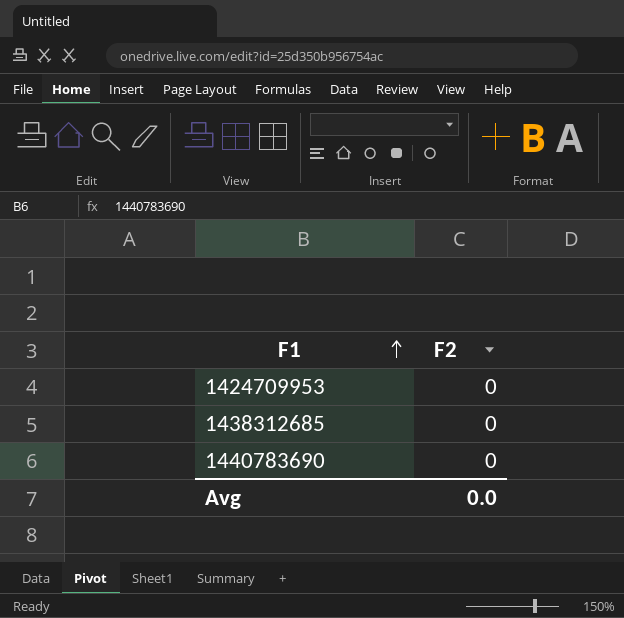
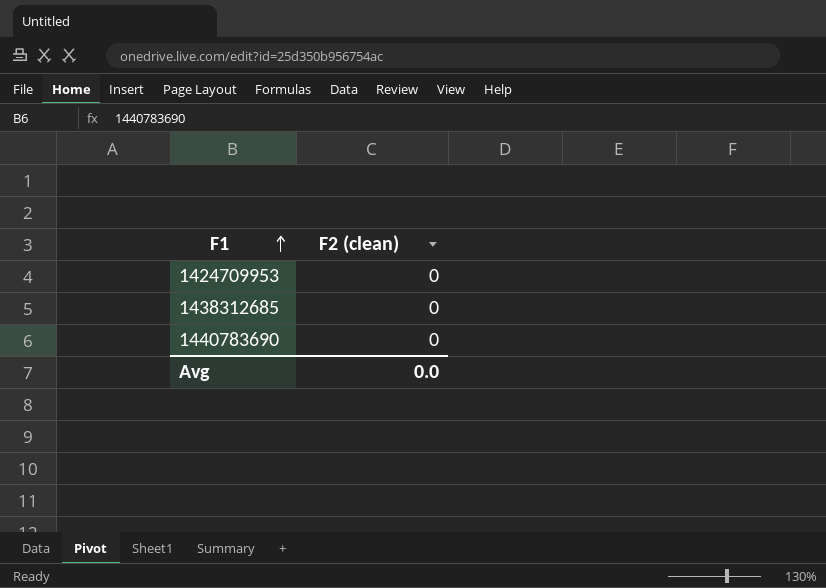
column name: F2 -> F2 (clean)

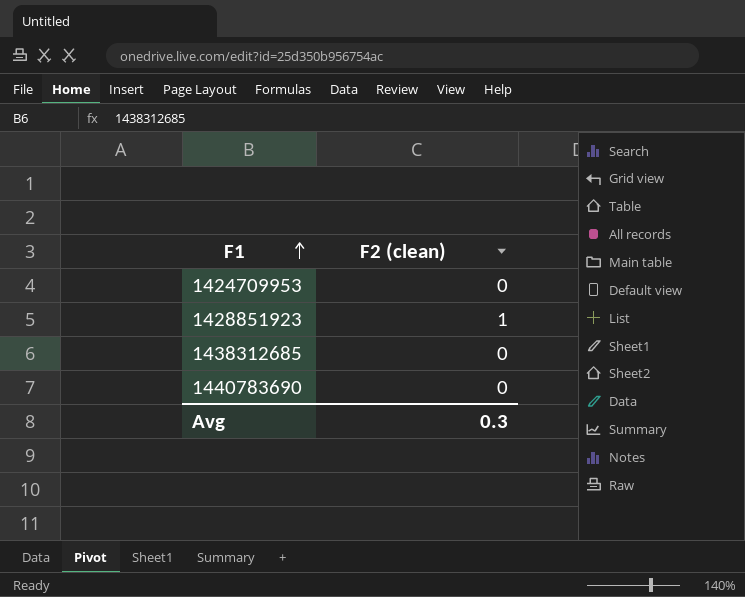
row 1428851923: none -> 1
Avg | F2 (clean): 0.0 -> 0.3

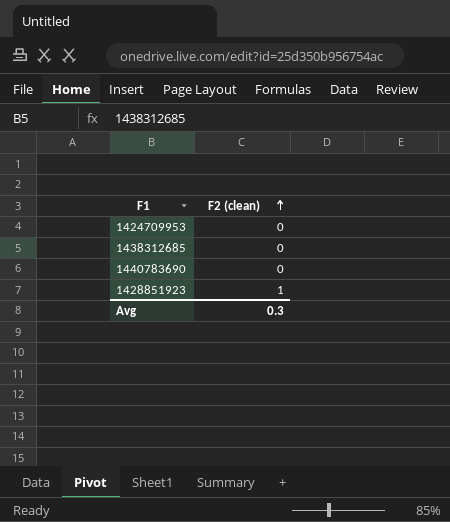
row order: F1 ascending -> F2 (clean) ascending

